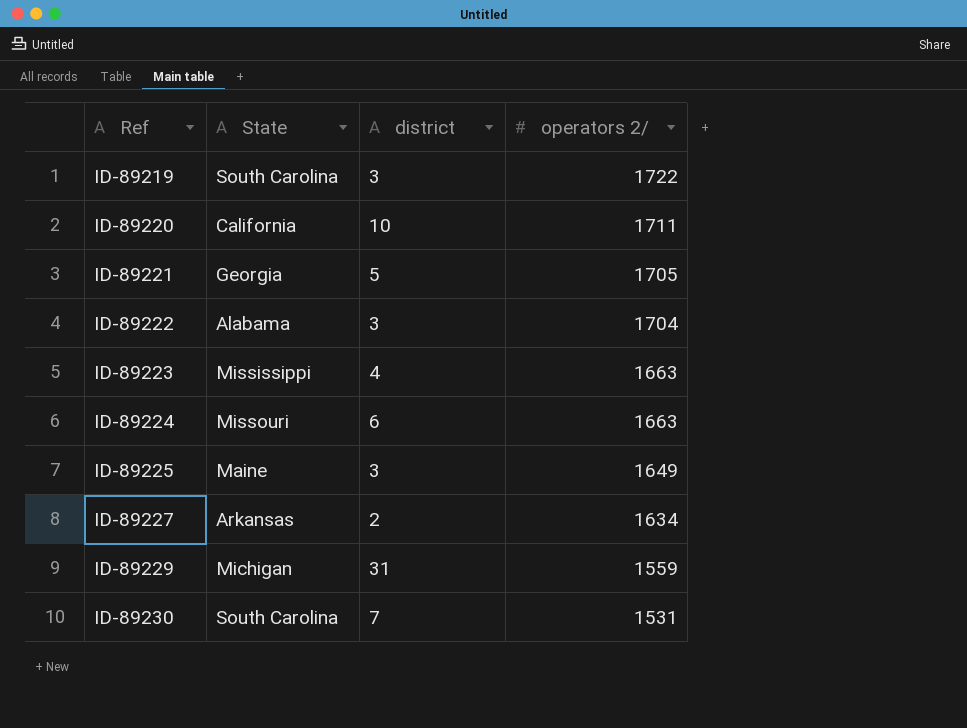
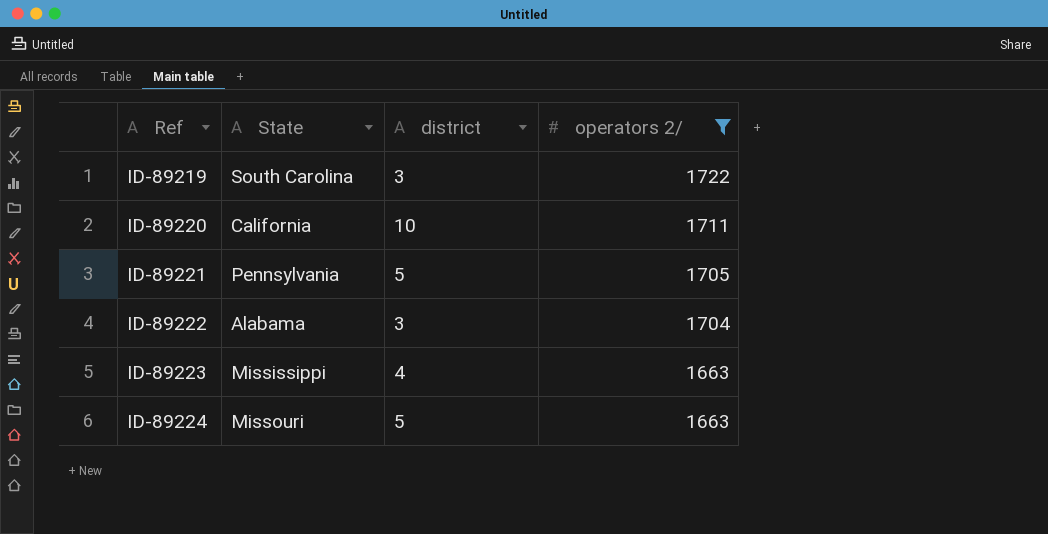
filter: none -> operators 2/ >= 1663
ID-89221 | State: Georgia -> Pennsylvania
ID-89224 | district: 6 -> 5

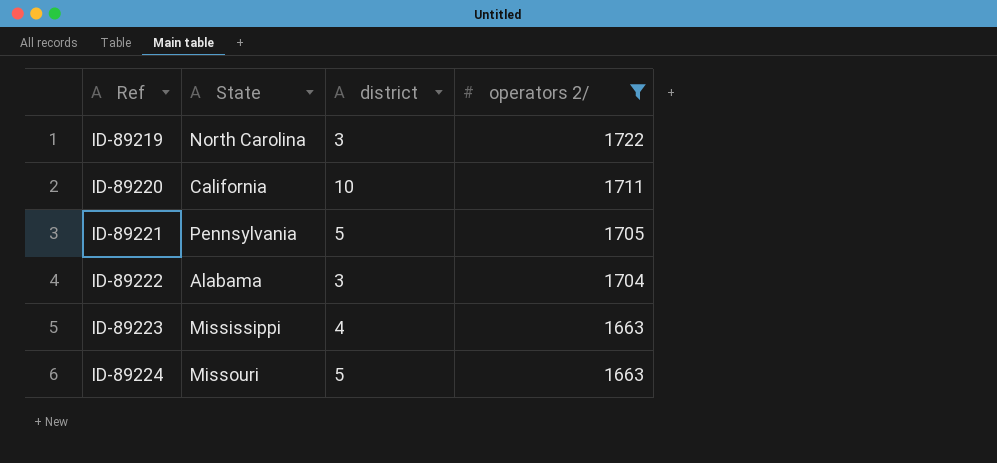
ID-89219 | State: South Carolina -> North Carolina

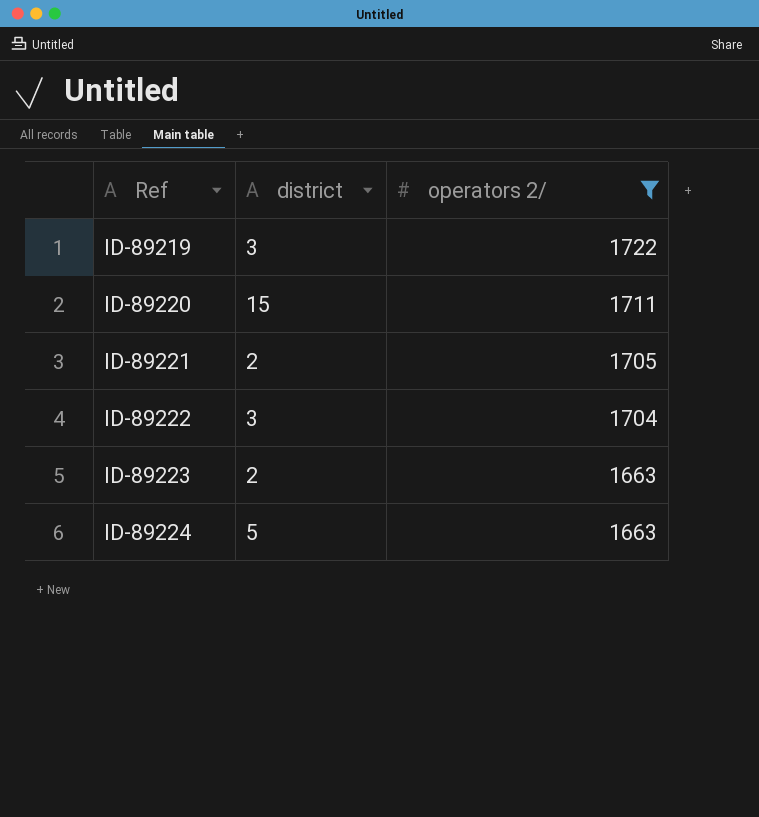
column State | position: 2 -> none
ID-89220 | district: 10 -> 15
ID-89221 | district: 5 -> 2
ID-89223 | district: 4 -> 2

